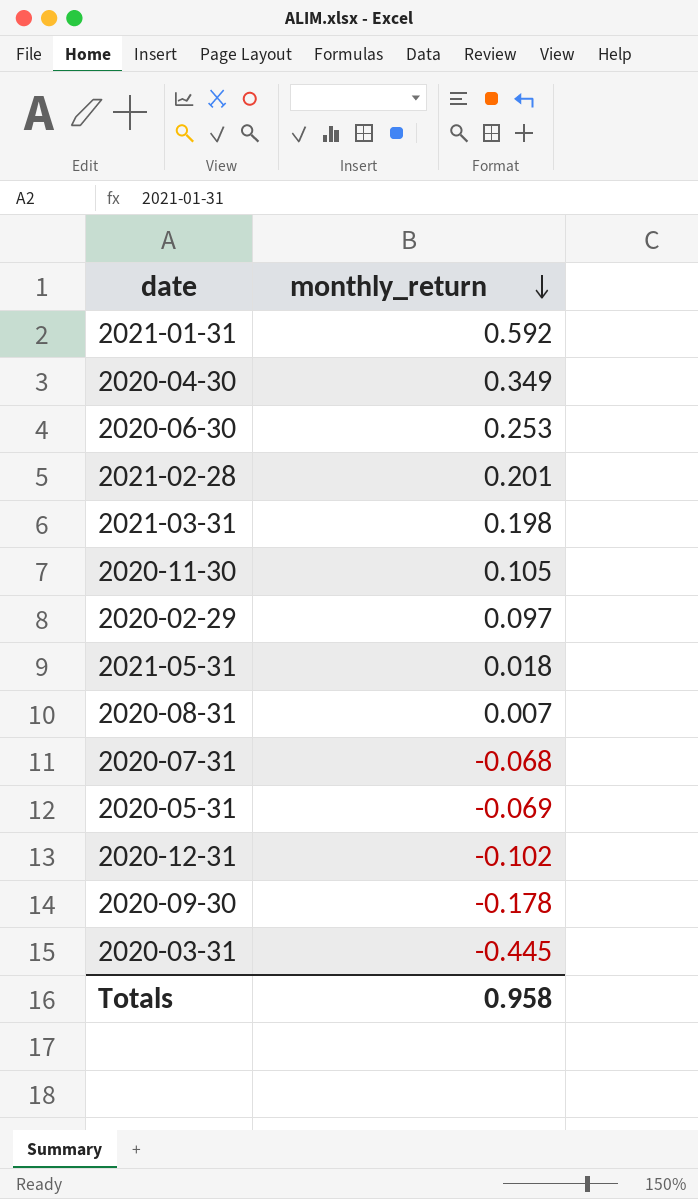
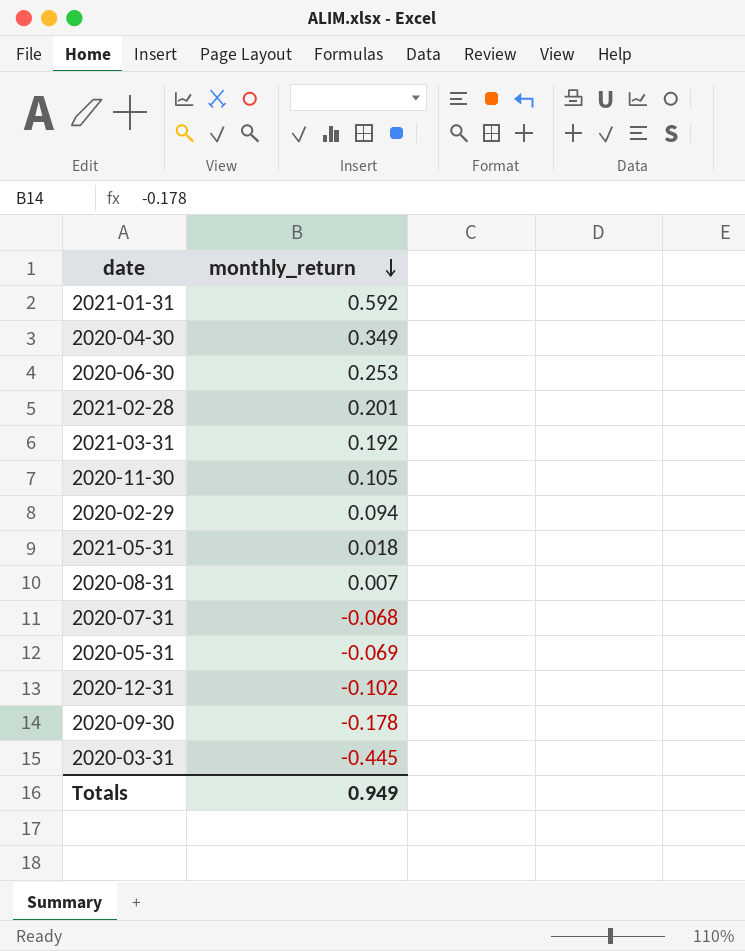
2021-03-31 | monthly_return: 0.198 -> 0.192
2020-02-29 | monthly_return: 0.097 -> 0.094
Totals | monthly_return: 0.958 -> 0.949

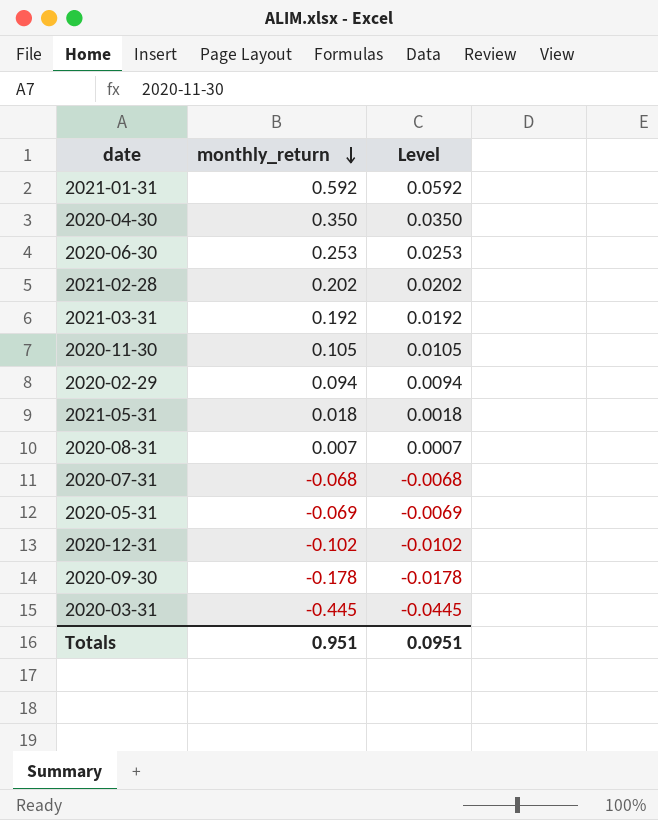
column Level | formula: none -> [monthly_return] * 0.1
2020-04-30 | monthly_return: 0.349 -> 0.350
2021-02-28 | monthly_return: 0.201 -> 0.202
Totals | monthly_return: 0.949 -> 0.951

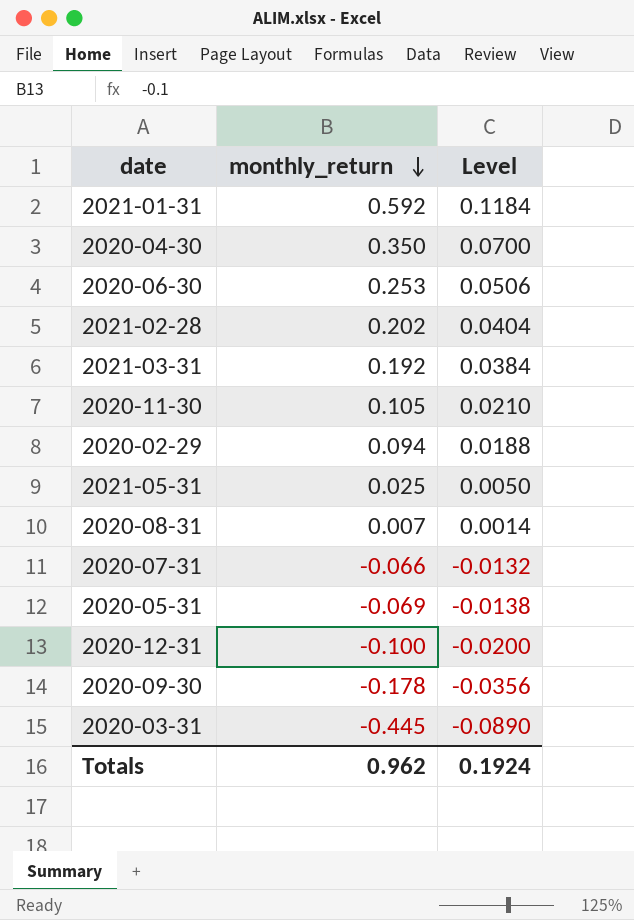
column Level | formula: [monthly_return] * 0.1 -> [monthly_return] * 0.2
2021-05-31 | monthly_return: 0.018 -> 0.025
2020-07-31 | monthly_return: -0.068 -> -0.066
2020-12-31 | monthly_return: -0.102 -> -0.100
Totals | monthly_return: 0.951 -> 0.962
Totals | Level: 0.0951 -> 0.1924

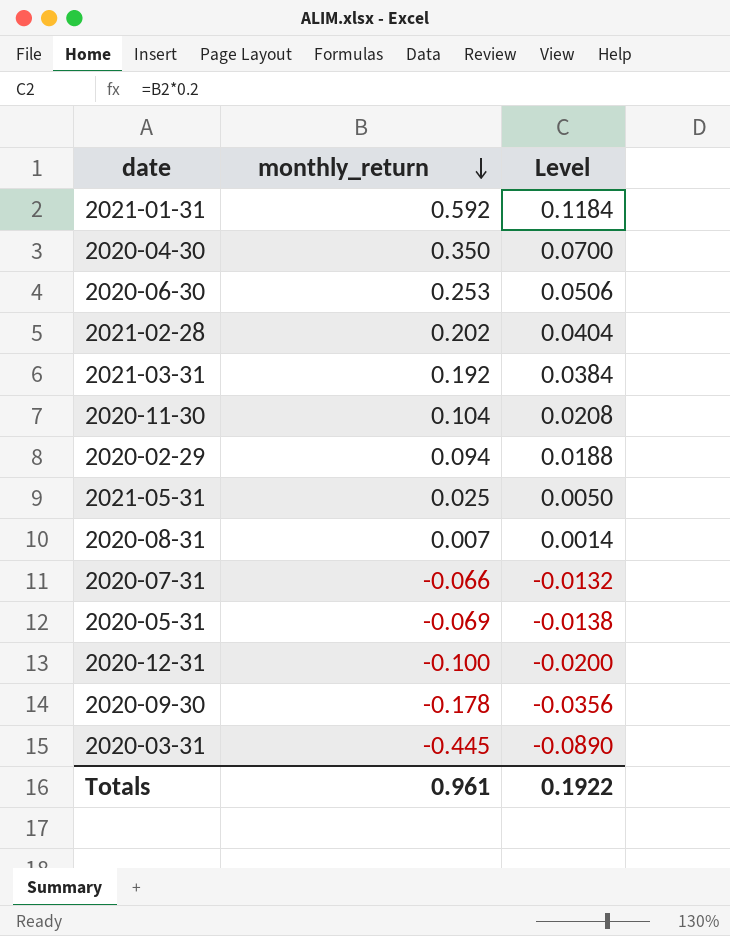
2020-11-30 | monthly_return: 0.105 -> 0.104
2020-11-30 | Level: 0.0210 -> 0.0208
Totals | monthly_return: 0.962 -> 0.961
Totals | Level: 0.1924 -> 0.1922

